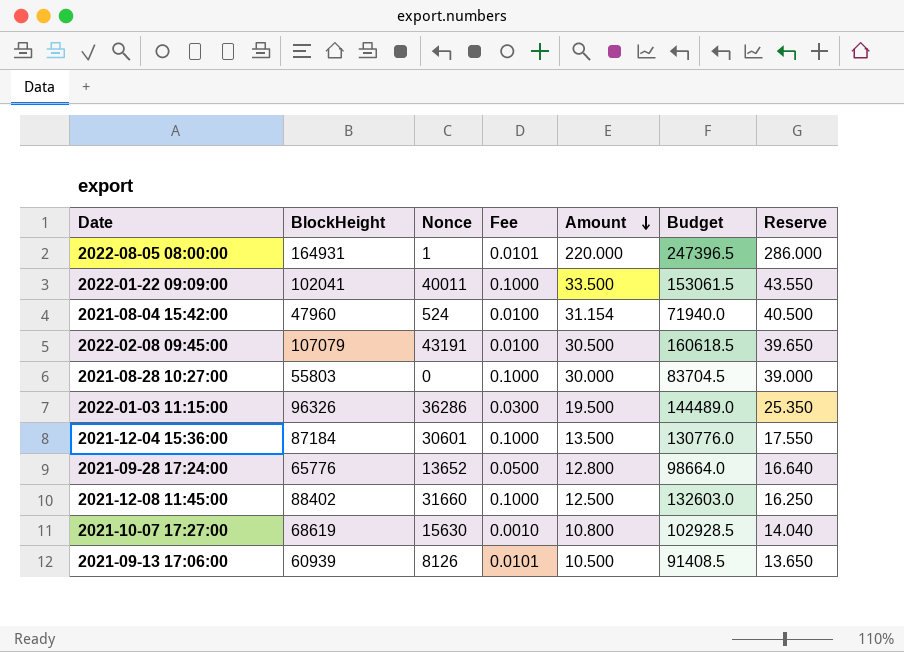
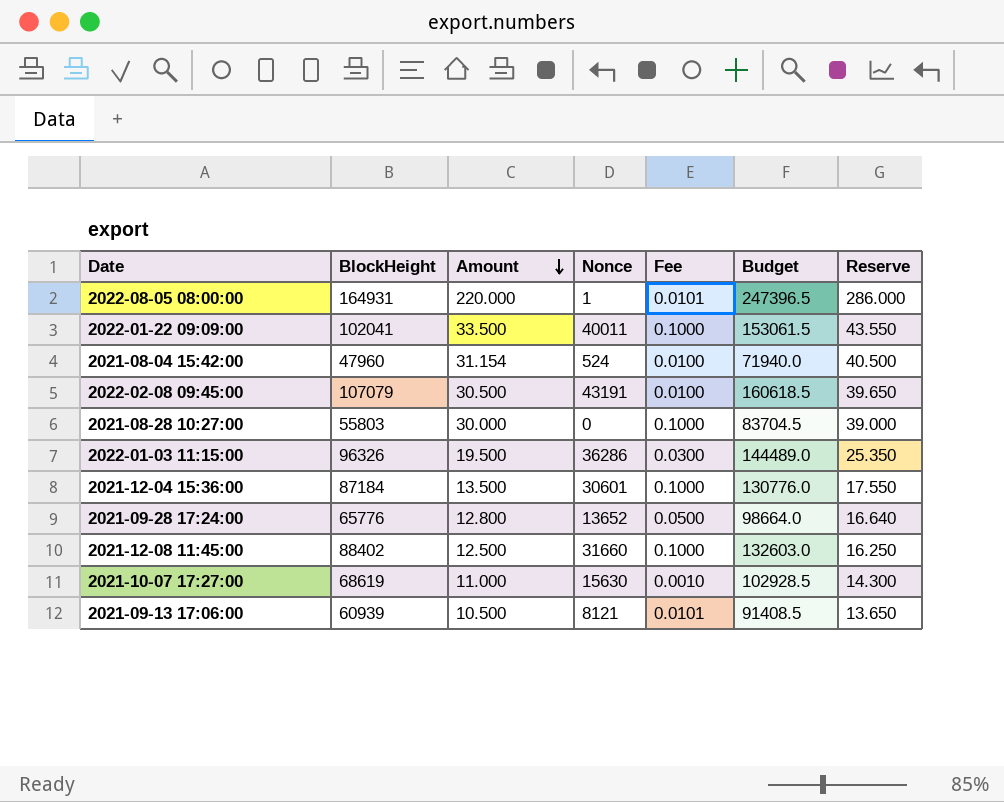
column Amount | position: 5 -> 3
2021-10-07 17:27:00 | Amount: 10.800 -> 11.000
2021-10-07 17:27:00 | Reserve: 14.040 -> 14.300
2021-09-13 17:06:00 | Nonce: 8126 -> 8121

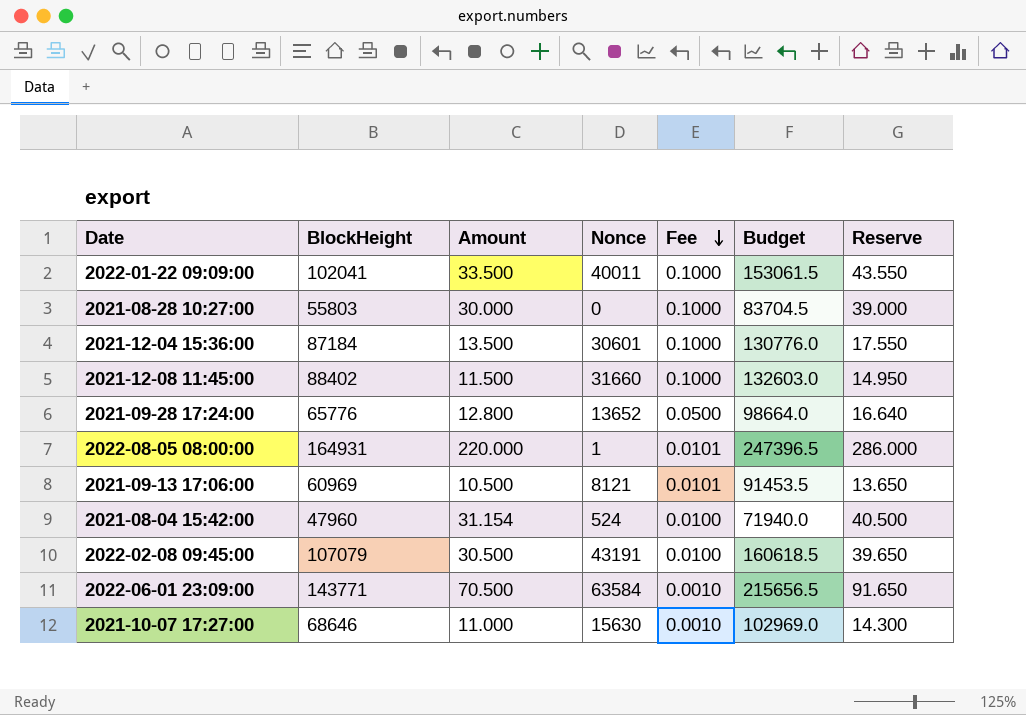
row order: Amount descending -> Fee descending
row 2022-01-03 11:15:00: 96326 | 19.500 | 36286 | 0.0300 | 144489.0 | 25.350 -> none
2021-12-08 11:45:00 | Amount: 12.500 -> 11.500
2021-12-08 11:45:00 | Reserve: 16.250 -> 14.950
2021-09-13 17:06:00 | BlockHeight: 60939 -> 60969
2021-09-13 17:06:00 | Budget: 91408.5 -> 91453.5
row 2022-06-01 23:09:00: none -> 143771 | 70.500 | 63584 | 0.0010 | 215656.5 | 91.650
2021-10-07 17:27:00 | BlockHeight: 68619 -> 68646
2021-10-07 17:27:00 | Budget: 102928.5 -> 102969.0

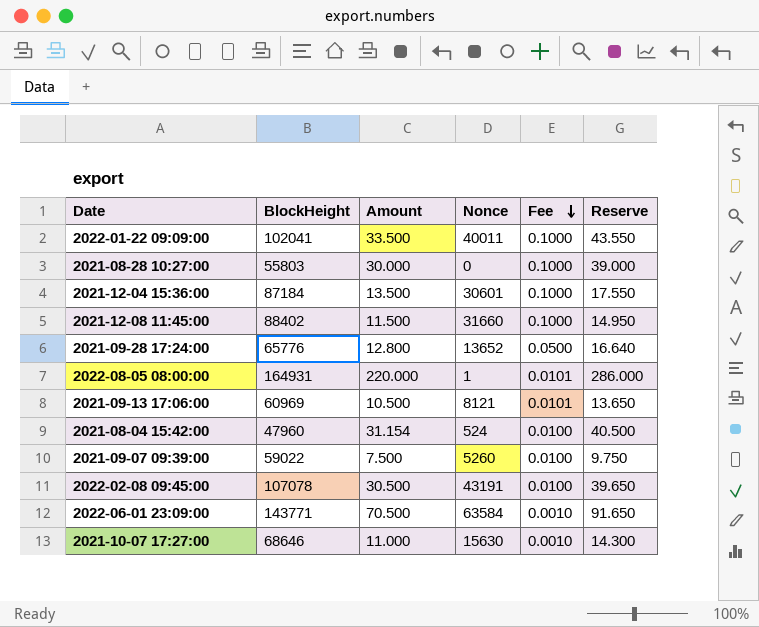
column Budget | formula: [BlockHeight] * 1.5 -> none
row 2021-09-07 09:39:00: none -> 59022 | 7.500 | 5260 | 0.0100 | 9.750
2022-02-08 09:45:00 | BlockHeight: 107079 -> 107078

